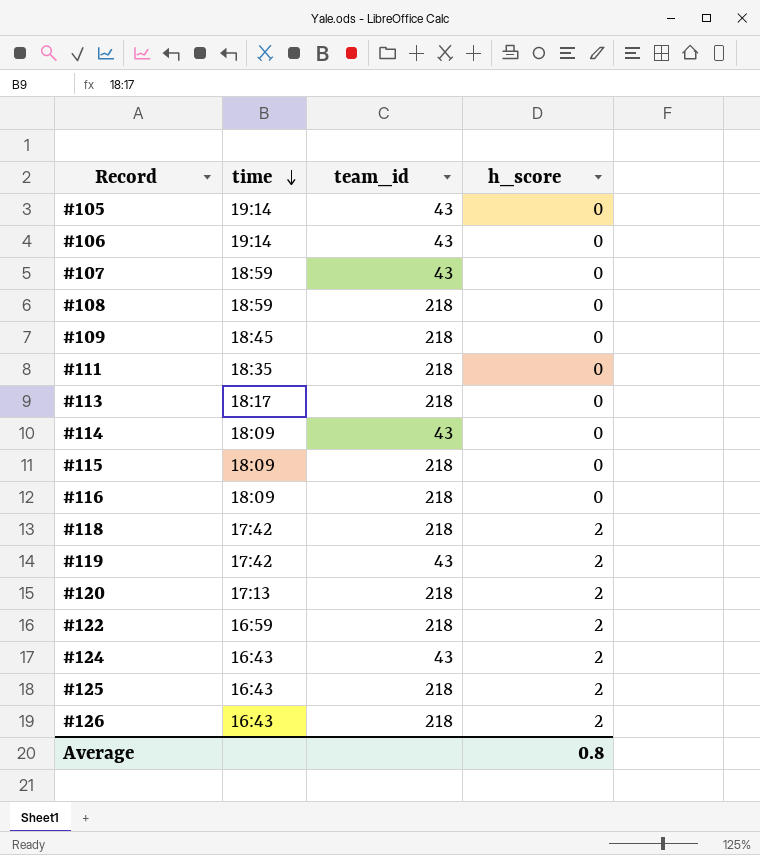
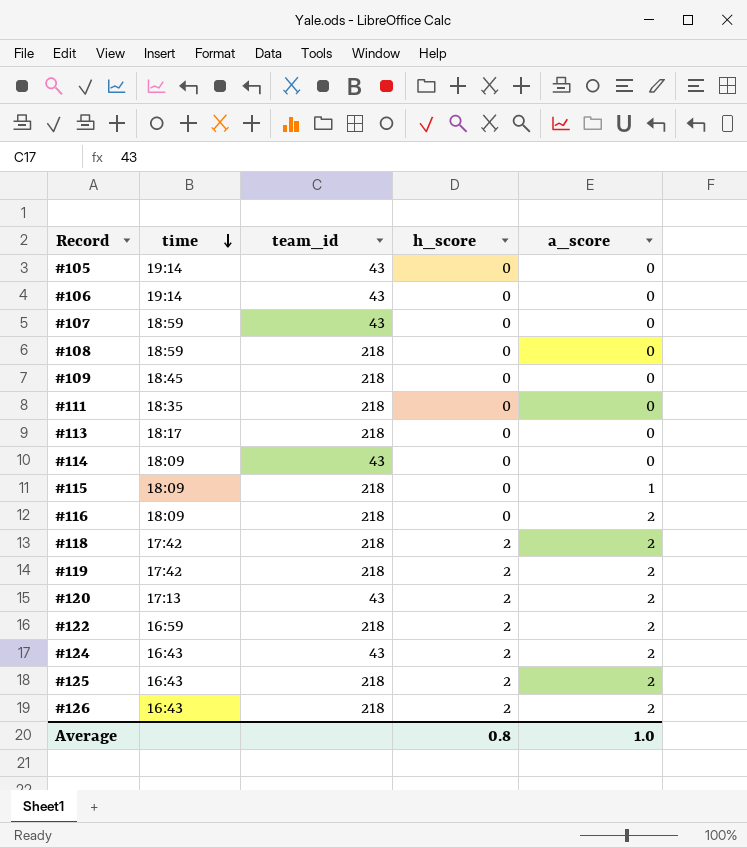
column a_score | position: none -> 5
#119 | team_id: 43 -> 218
#120 | team_id: 218 -> 43

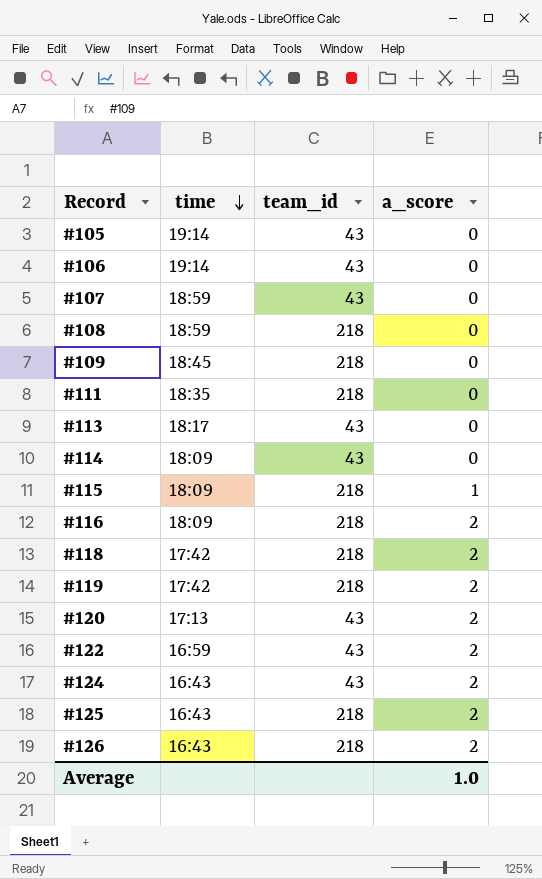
column h_score | position: 4 -> none
#113 | team_id: 218 -> 43
#122 | team_id: 218 -> 43

